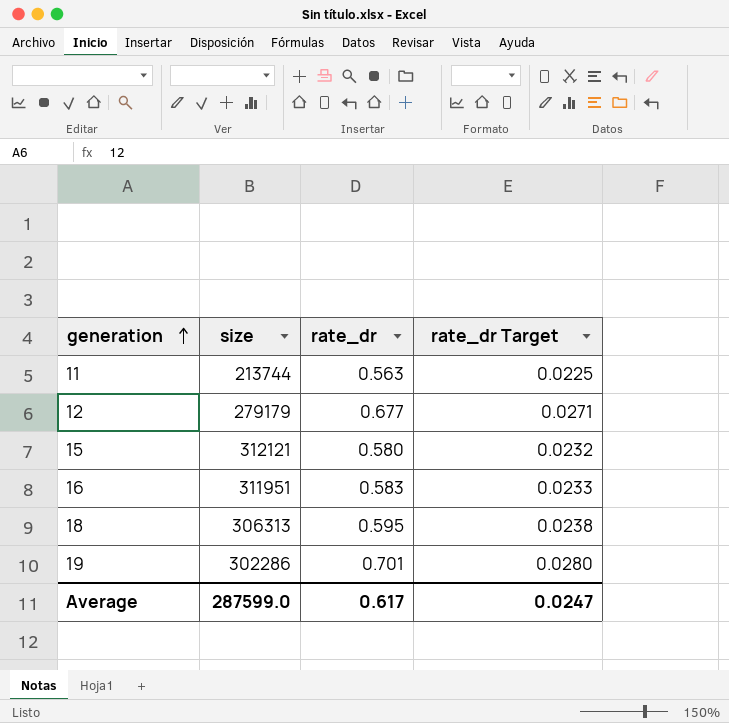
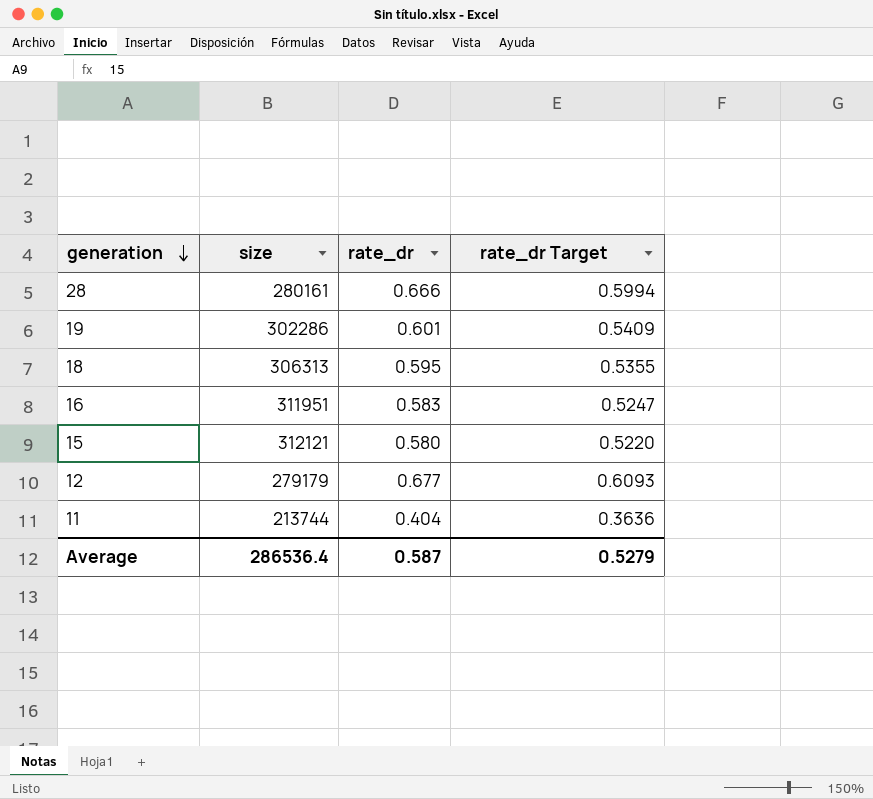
row order: generation ascending -> generation descending
column rate_dr Target | formula: [rate_dr] * 0.04 -> [rate_dr] * 0.9
row 28: none -> 280161 | 0.666 | 0.5994
19 | rate_dr: 0.701 -> 0.601
11 | rate_dr: 0.563 -> 0.404
Average | size: 287599.0 -> 286536.4
Average | rate_dr: 0.617 -> 0.587
Average | rate_dr Target: 0.0247 -> 0.5279

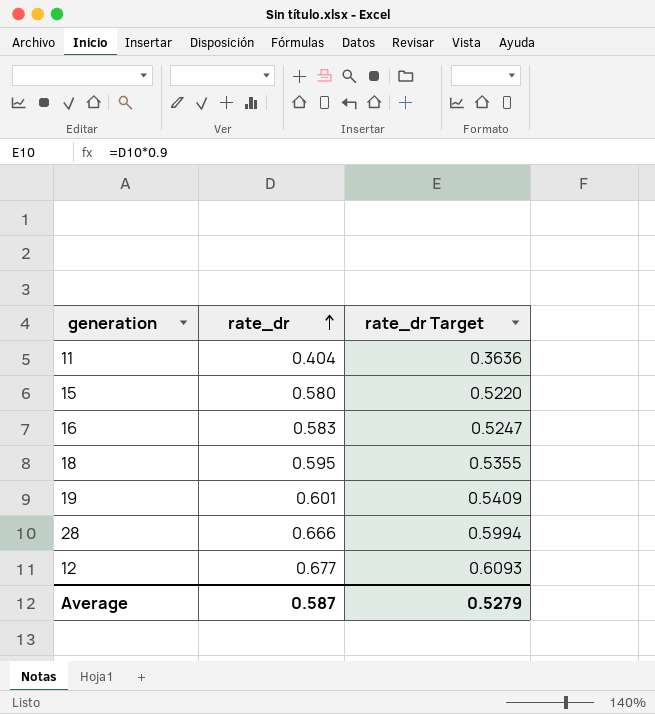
row order: generation descending -> rate_dr ascending
column size | position: 2 -> none

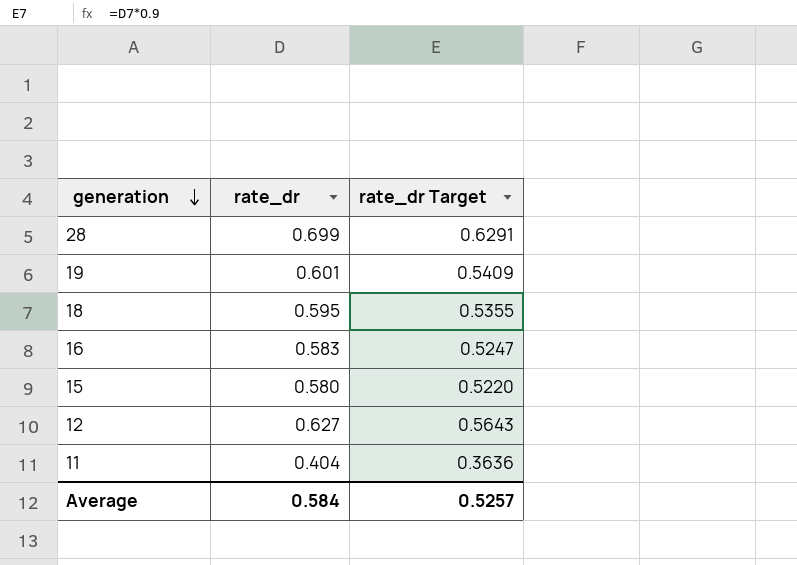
row order: rate_dr ascending -> generation descending
28 | rate_dr: 0.666 -> 0.699
28 | rate_dr Target: 0.5994 -> 0.6291
12 | rate_dr: 0.677 -> 0.627
12 | rate_dr Target: 0.6093 -> 0.5643
Average | rate_dr: 0.587 -> 0.584
Average | rate_dr Target: 0.5279 -> 0.5257

